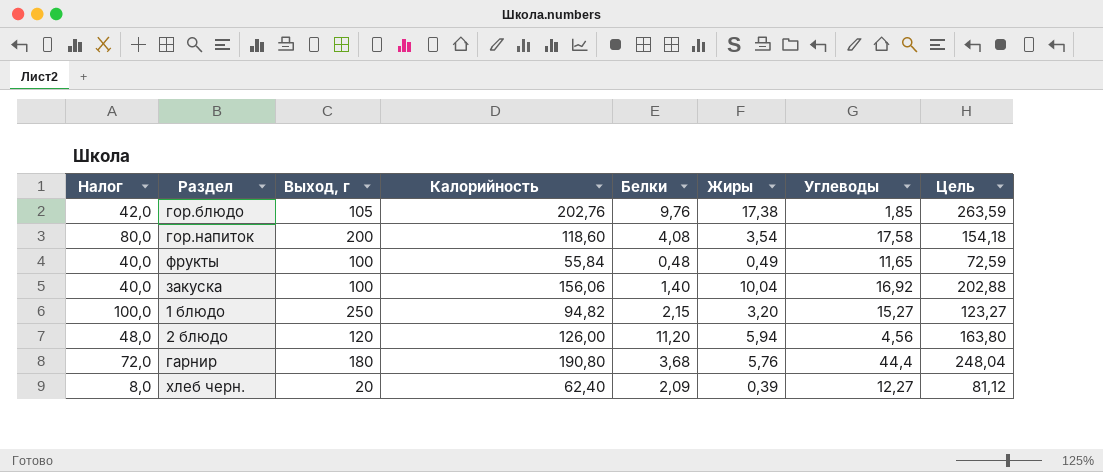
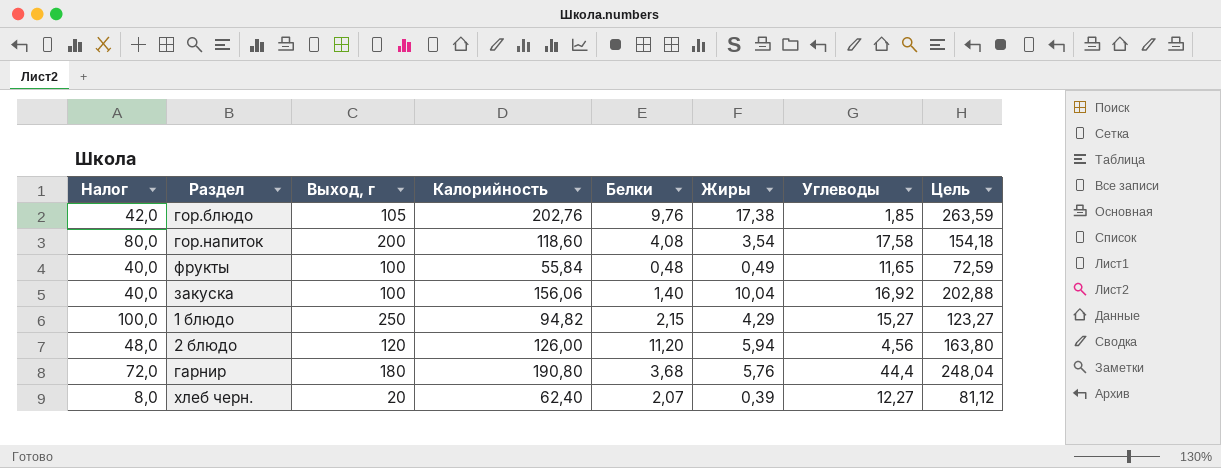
1 блюдо | Жиры: 3,20 -> 4,29
хлеб черн. | Белки: 2,09 -> 2,07

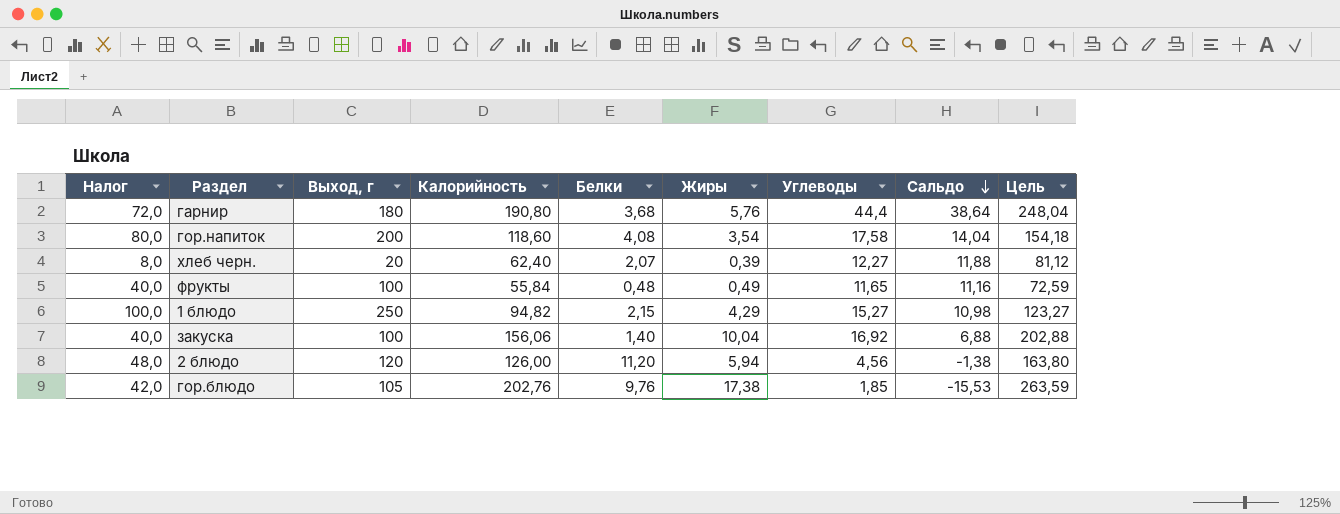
row order: none -> Сальдо descending
column Сальдо | formula: none -> [Углеводы] - [Жиры]

